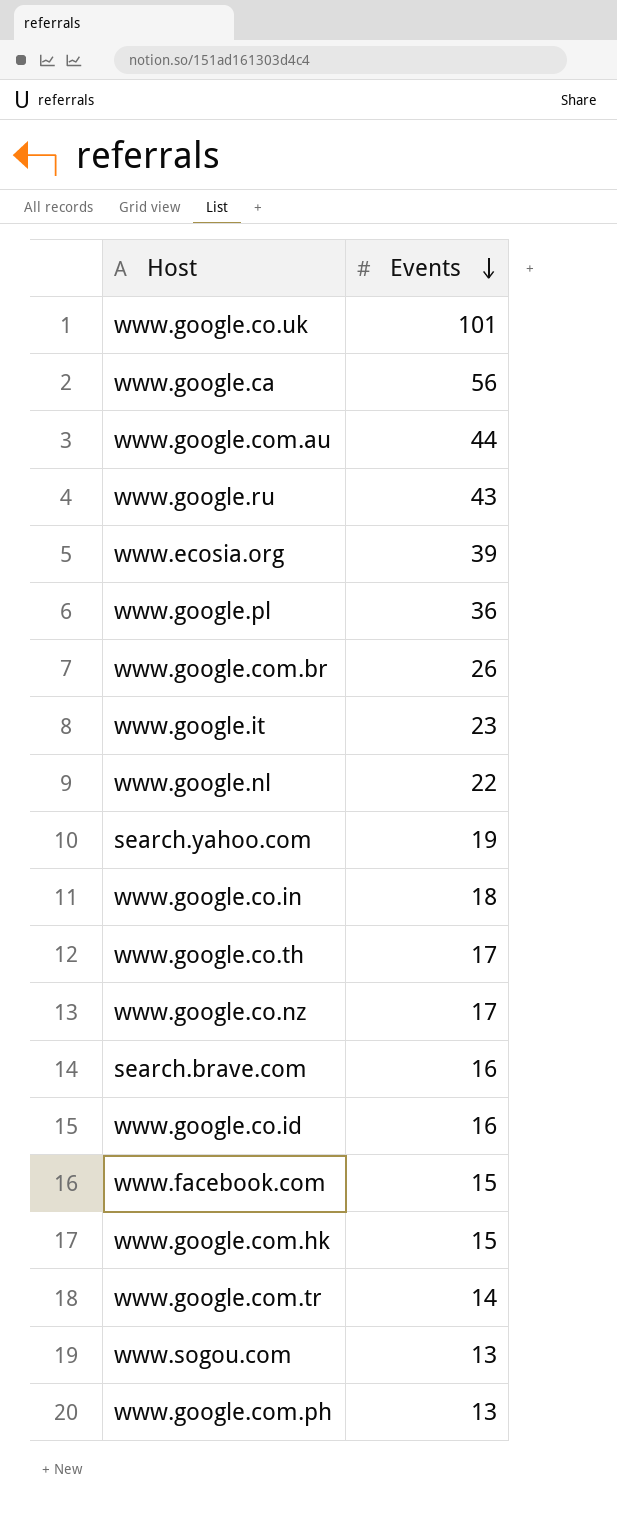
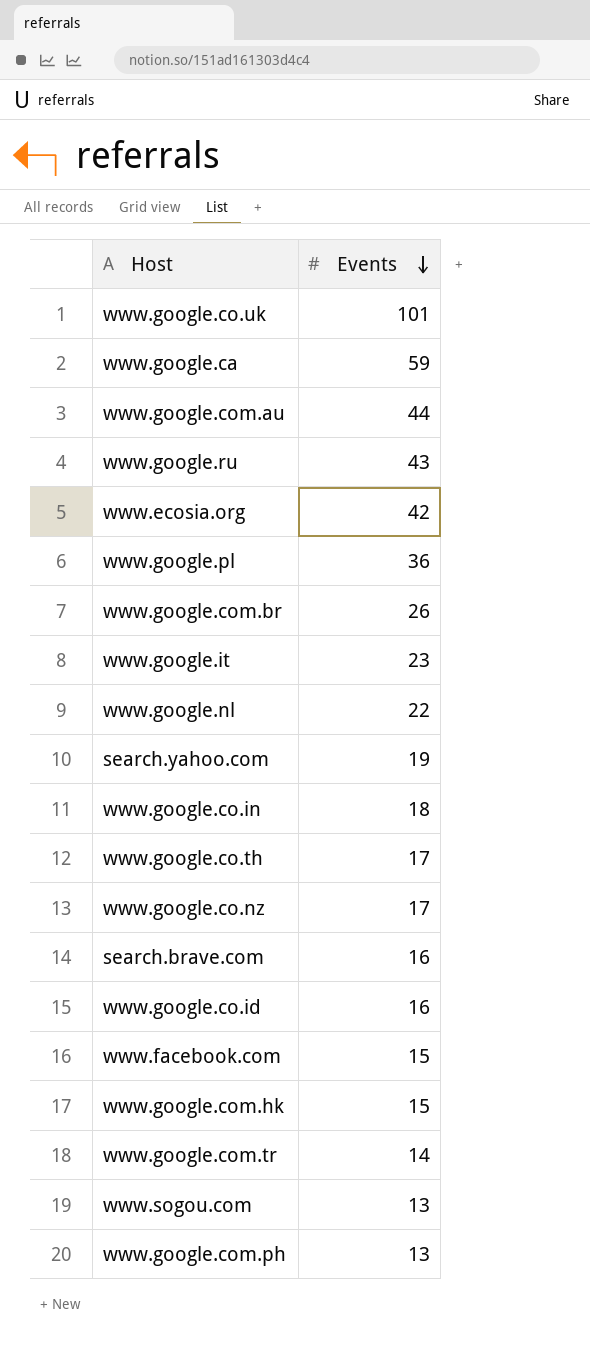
www.google.ca | Events: 56 -> 59
www.ecosia.org | Events: 39 -> 42

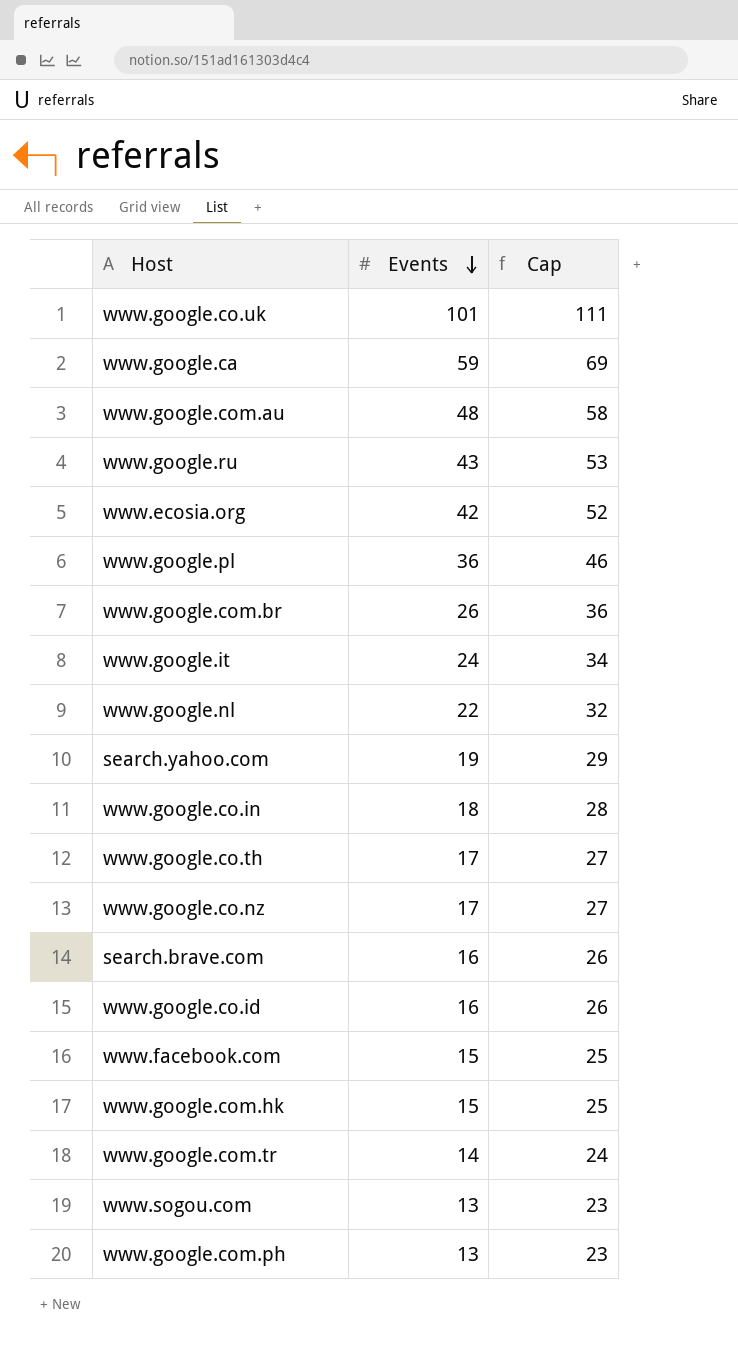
column Cap | formula: none -> [Events] + 10
www.google.com.au | Events: 44 -> 48
www.google.it | Events: 23 -> 24

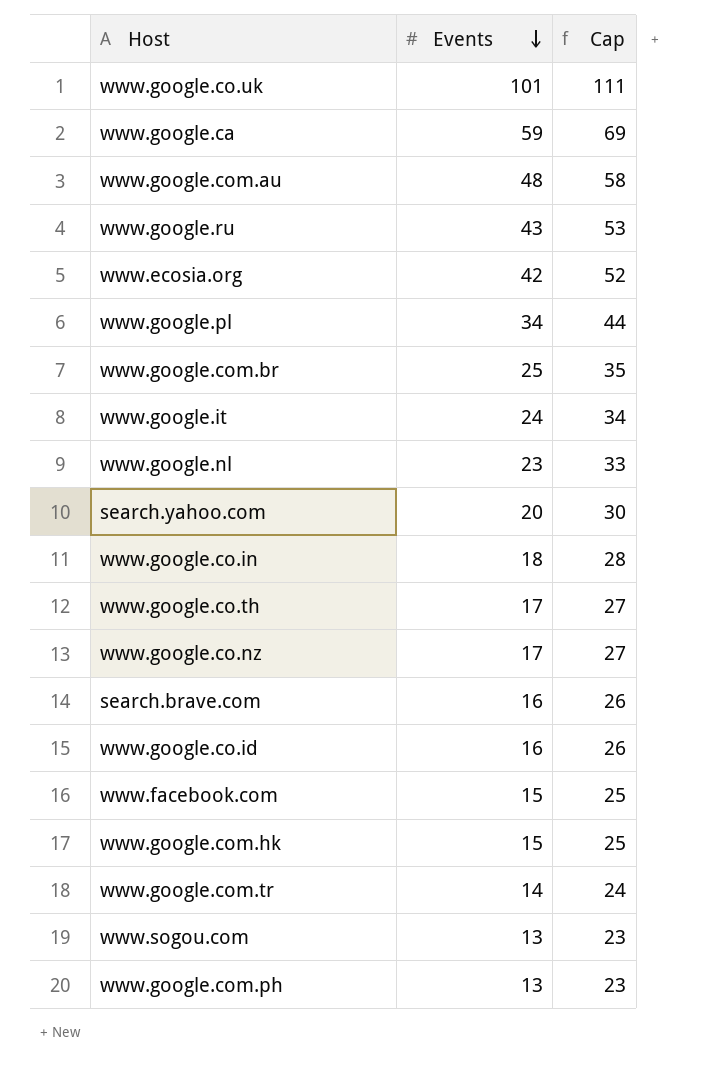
www.google.pl | Events: 36 -> 34
www.google.pl | Cap: 46 -> 44
www.google.com.br | Events: 26 -> 25
www.google.com.br | Cap: 36 -> 35
www.google.nl | Events: 22 -> 23
www.google.nl | Cap: 32 -> 33
search.yahoo.com | Events: 19 -> 20
search.yahoo.com | Cap: 29 -> 30

